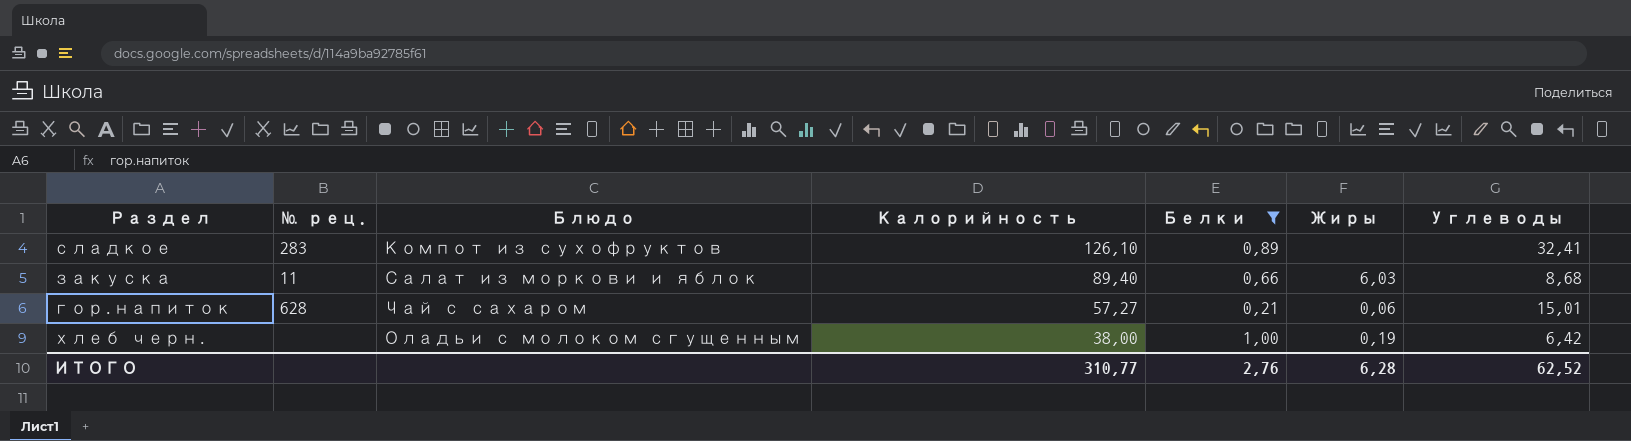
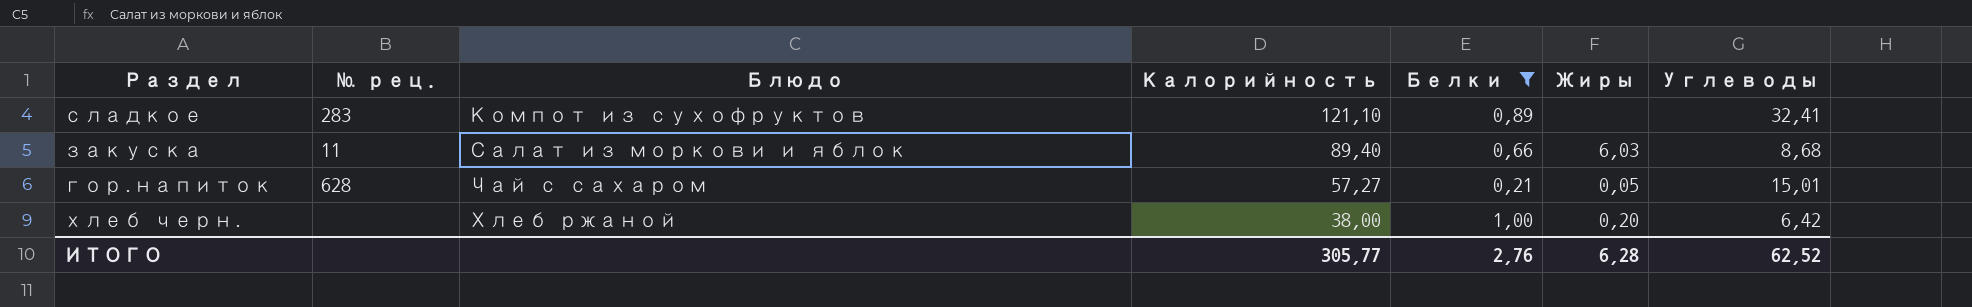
сладкое | Калорийность: 126,10 -> 121,10
гор.напиток | Жиры: 0,06 -> 0,05
хлеб черн. | Блюдо: Оладьи с молоком сгущенным -> Хлеб ржаной
хлеб черн. | Жиры: 0,19 -> 0,20
ИТОГО | Калорийность: 310,77 -> 305,77

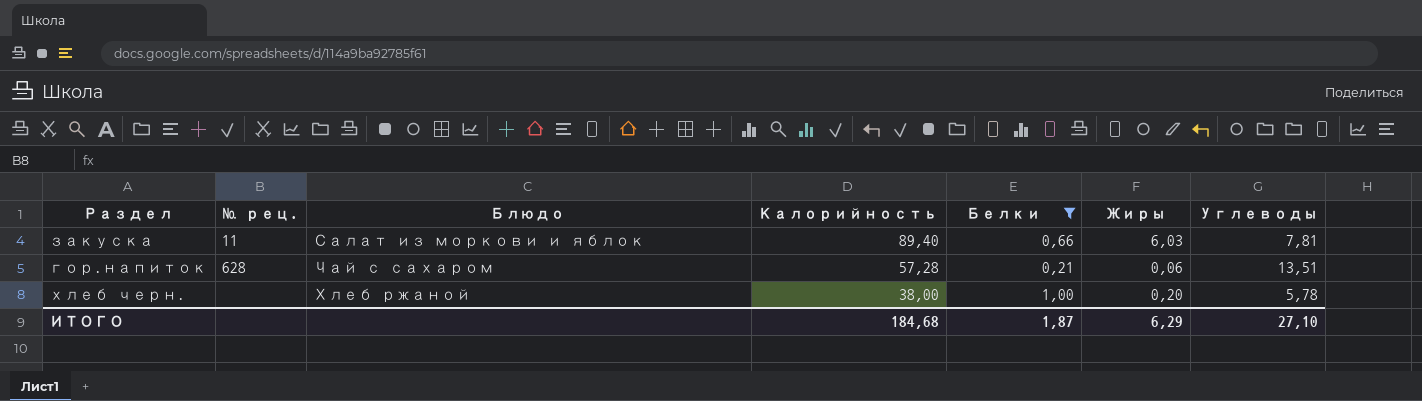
row сладкое: 283 | Компот из сухофруктов | 121,10 | 0,89 | none | 32,41 -> none
закуска | Углеводы: 8,68 -> 7,81
гор.напиток | Калорийность: 57,27 -> 57,28
гор.напиток | Жиры: 0,05 -> 0,06
гор.напиток | Углеводы: 15,01 -> 13,51
хлеб черн. | Углеводы: 6,42 -> 5,78
ИТОГО | Калорийность: 305,77 -> 184,68
ИТОГО | Белки: 2,76 -> 1,87
ИТОГО | Жиры: 6,28 -> 6,29
ИТОГО | Углеводы: 62,52 -> 27,10

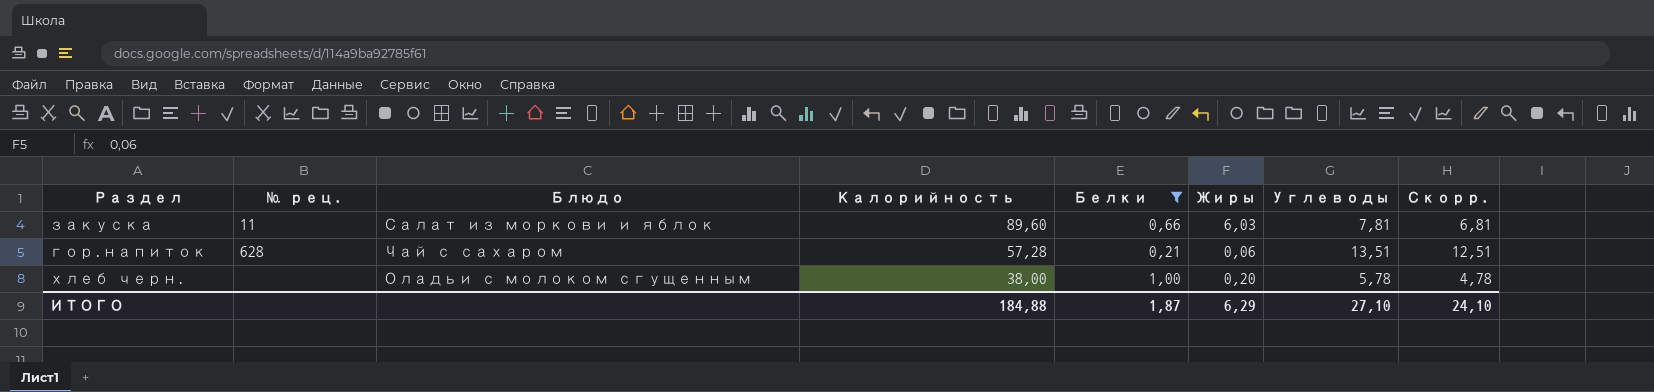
column Скорр. | formula: none -> [Углеводы] - 1
закуска | Калорийность: 89,40 -> 89,60
хлеб черн. | Блюдо: Хлеб ржаной -> Оладьи с молоком сгущенным
ИТОГО | Калорийность: 184,68 -> 184,88

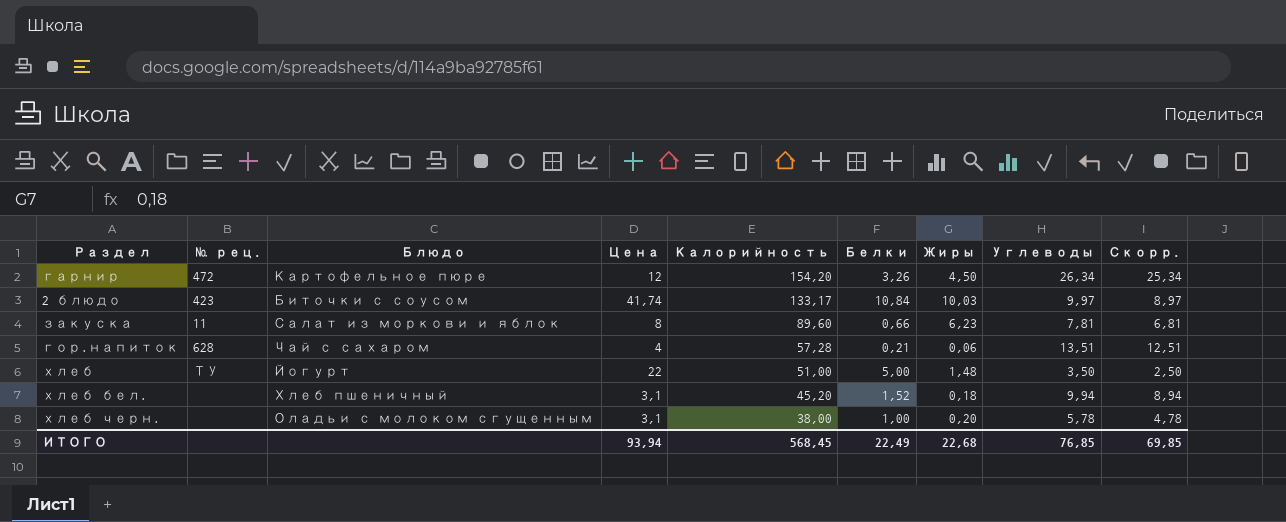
filter: Белки <= 1,00 -> none
column Цена | position: none -> 4
закуска | Жиры: 6,03 -> 6,23
ИТОГО | Калорийность: 184,88 -> 568,45
ИТОГО | Белки: 1,87 -> 22,49
ИТОГО | Жиры: 6,29 -> 22,68
ИТОГО | Углеводы: 27,10 -> 76,85
ИТОГО | Скорр.: 24,10 -> 69,85

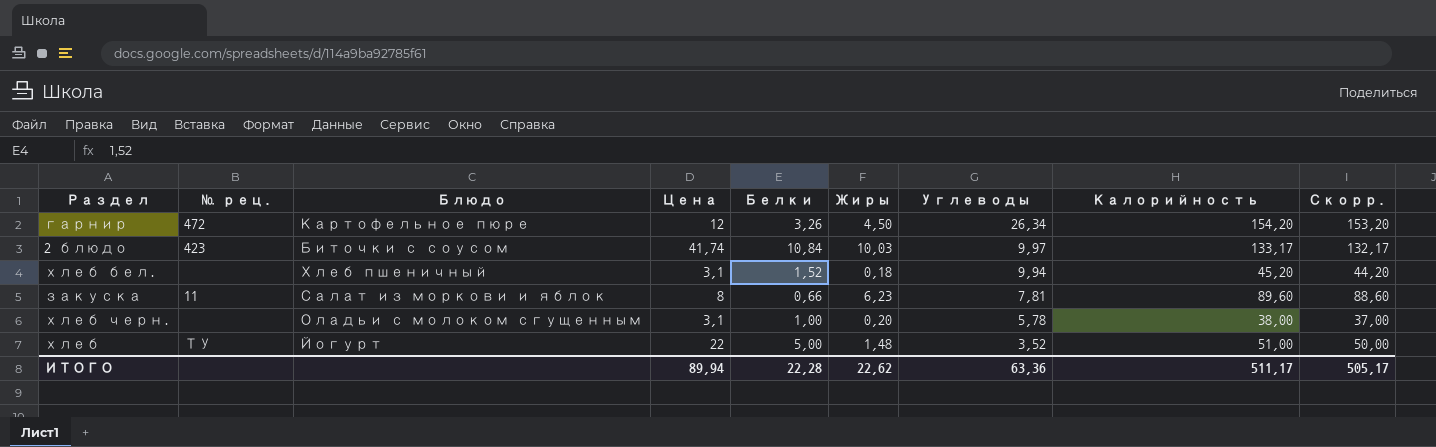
row order: Калорийность descending -> Углеводы descending
column Калорийность | position: 5 -> 8
column Скорр. | formula: [Углеводы] - 1 -> [Калорийность] - 1
row гор.напиток: 628 | Чай с сахаром | 4 | 57,28 | 0,21 | 0,06 | 13,51 | 12,51 -> none
хлеб | Углеводы: 3,50 -> 3,52
ИТОГО | Цена: 93,94 -> 89,94
ИТОГО | Белки: 22,49 -> 22,28
ИТОГО | Жиры: 22,68 -> 22,62
ИТОГО | Углеводы: 76,85 -> 63,36
ИТОГО | Калорийность: 568,45 -> 511,17
ИТОГО | Скорр.: 69,85 -> 505,17

